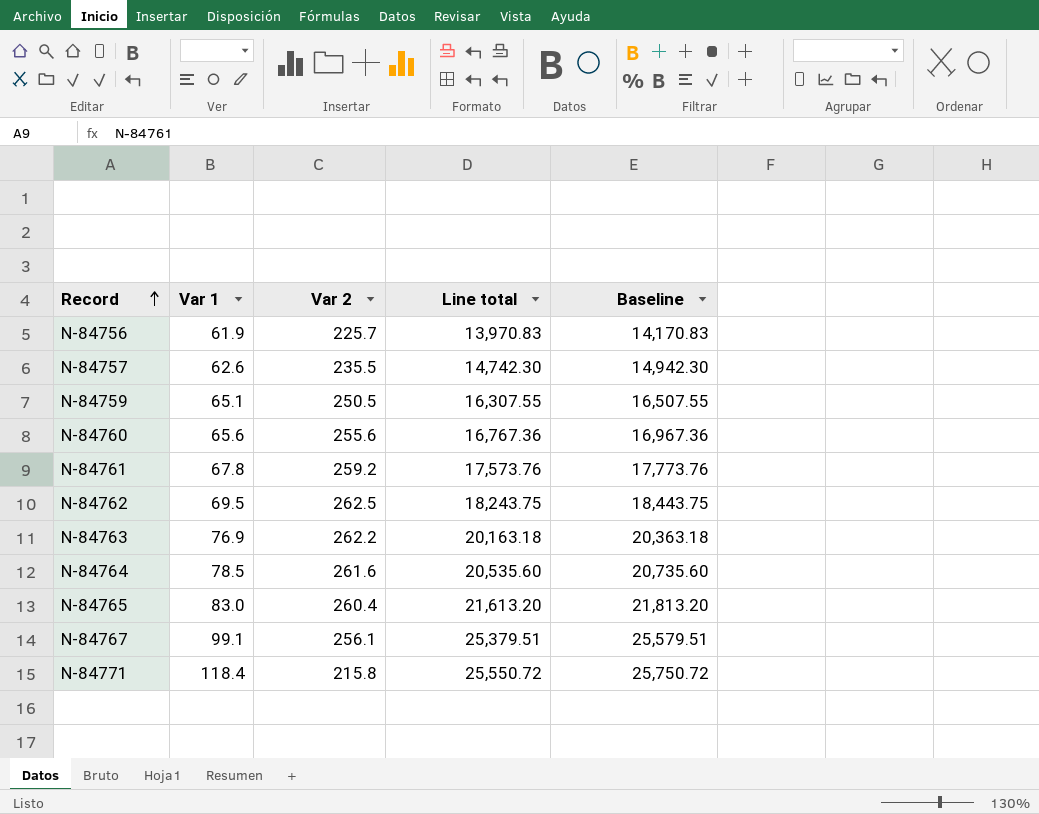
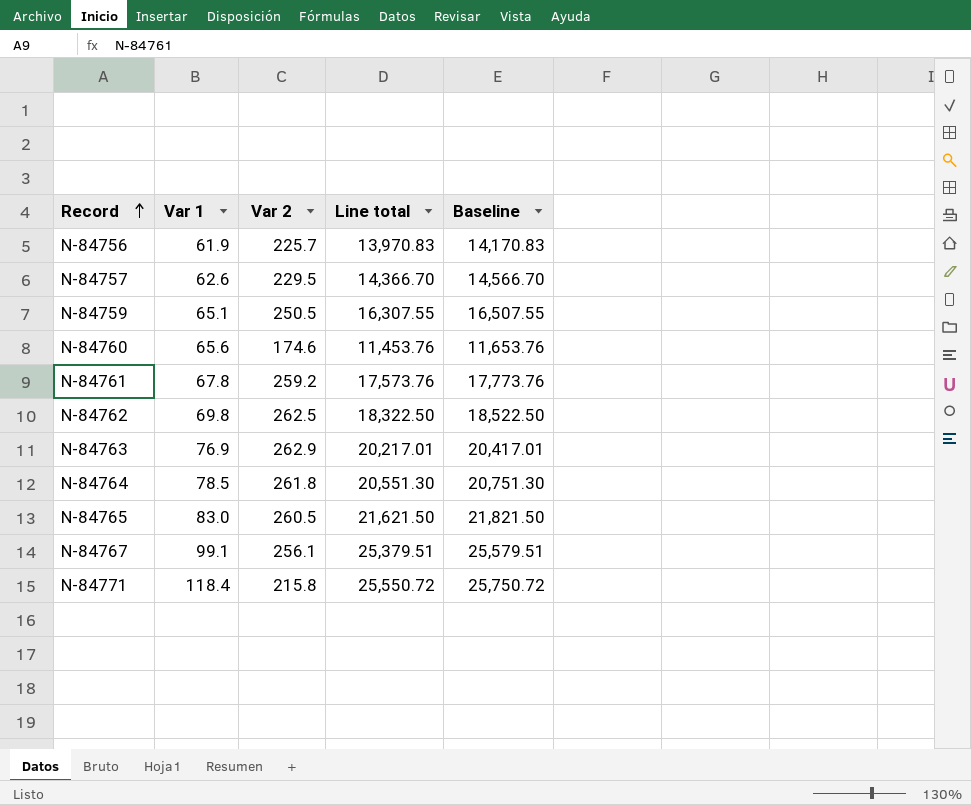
N-84757 | Var 2: 235.5 -> 229.5
N-84757 | Line total: 14,742.30 -> 14,366.70
N-84757 | Baseline: 14,942.30 -> 14,566.70
N-84760 | Var 2: 255.6 -> 174.6
N-84760 | Line total: 16,767.36 -> 11,453.76
N-84760 | Baseline: 16,967.36 -> 11,653.76
N-84762 | Var 1: 69.5 -> 69.8
N-84762 | Line total: 18,243.75 -> 18,322.50
N-84762 | Baseline: 18,443.75 -> 18,522.50
N-84763 | Var 2: 262.2 -> 262.9
N-84763 | Line total: 20,163.18 -> 20,217.01
N-84763 | Baseline: 20,363.18 -> 20,417.01
N-84764 | Var 2: 261.6 -> 261.8
N-84764 | Line total: 20,535.60 -> 20,551.30
N-84764 | Baseline: 20,735.60 -> 20,751.30
N-84765 | Var 2: 260.4 -> 260.5
N-84765 | Line total: 21,613.20 -> 21,621.50
N-84765 | Baseline: 21,813.20 -> 21,821.50

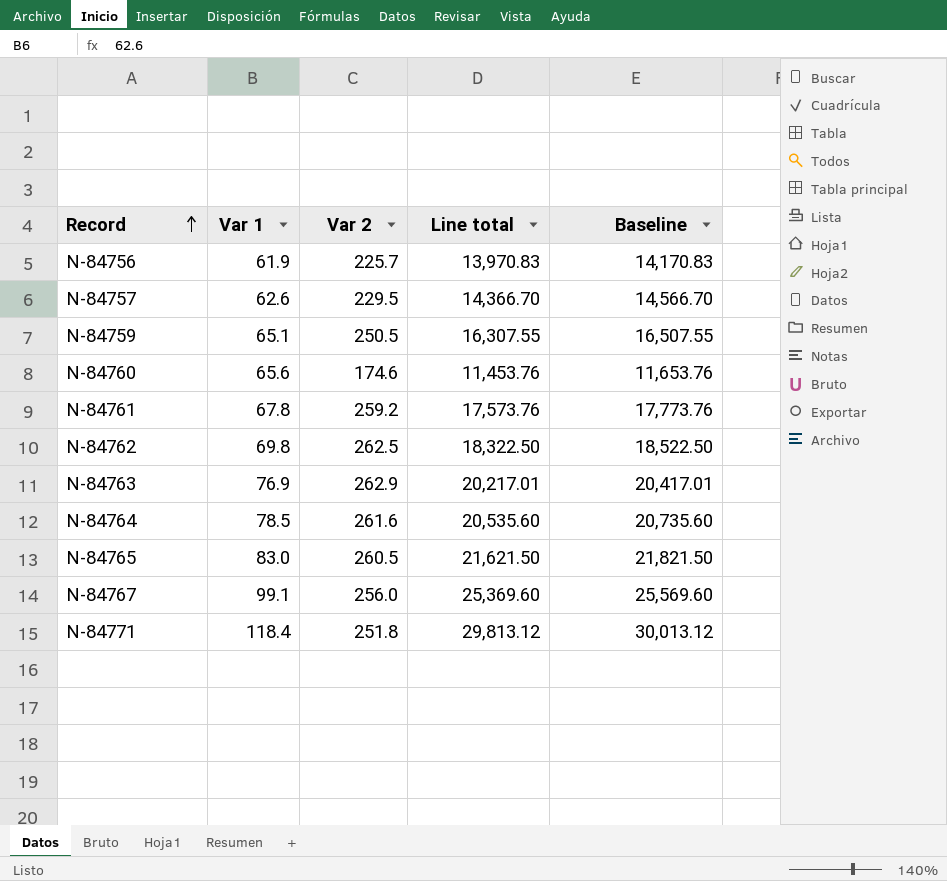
N-84764 | Var 2: 261.8 -> 261.6
N-84764 | Line total: 20,551.30 -> 20,535.60
N-84764 | Baseline: 20,751.30 -> 20,735.60
N-84767 | Var 2: 256.1 -> 256.0
N-84767 | Line total: 25,379.51 -> 25,369.60
N-84767 | Baseline: 25,579.51 -> 25,569.60
N-84771 | Var 2: 215.8 -> 251.8
N-84771 | Line total: 25,550.72 -> 29,813.12
N-84771 | Baseline: 25,750.72 -> 30,013.12

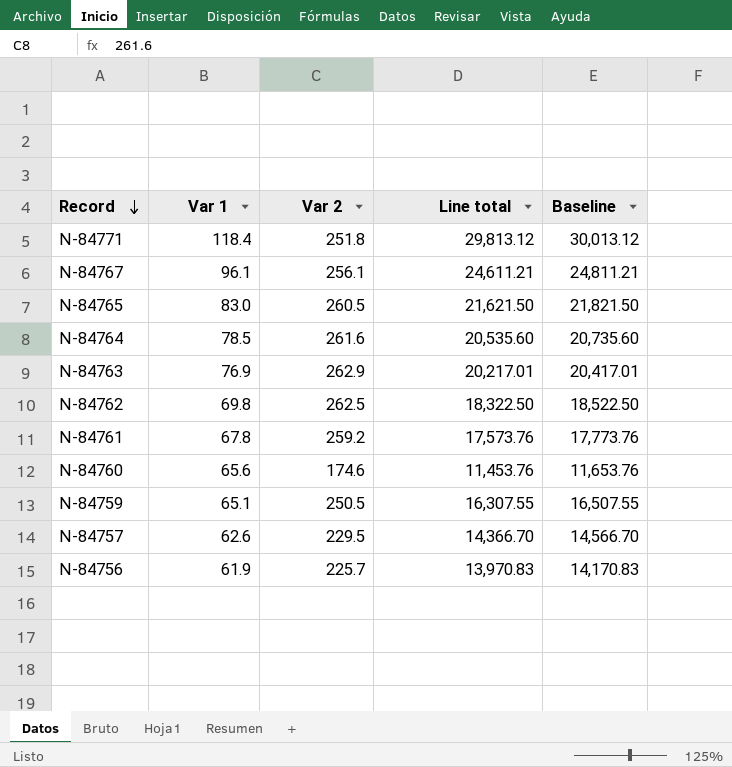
row order: Record ascending -> Record descending
N-84767 | Var 1: 99.1 -> 96.1
N-84767 | Var 2: 256.0 -> 256.1
N-84767 | Line total: 25,369.60 -> 24,611.21
N-84767 | Baseline: 25,569.60 -> 24,811.21

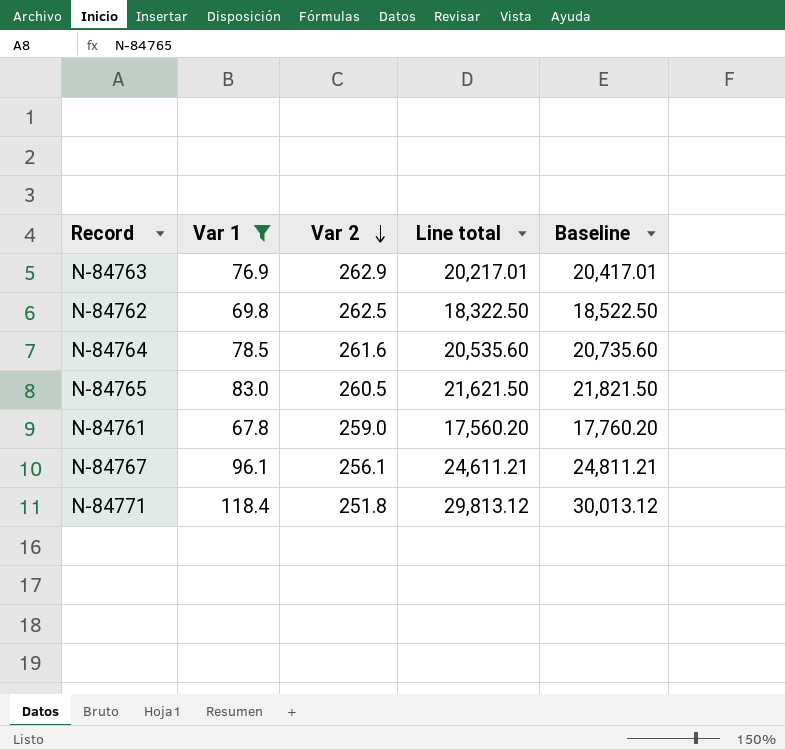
filter: none -> Var 1 >= 67.8
row order: Record descending -> Var 2 descending
N-84761 | Var 2: 259.2 -> 259.0
N-84761 | Line total: 17,573.76 -> 17,560.20
N-84761 | Baseline: 17,773.76 -> 17,760.20

